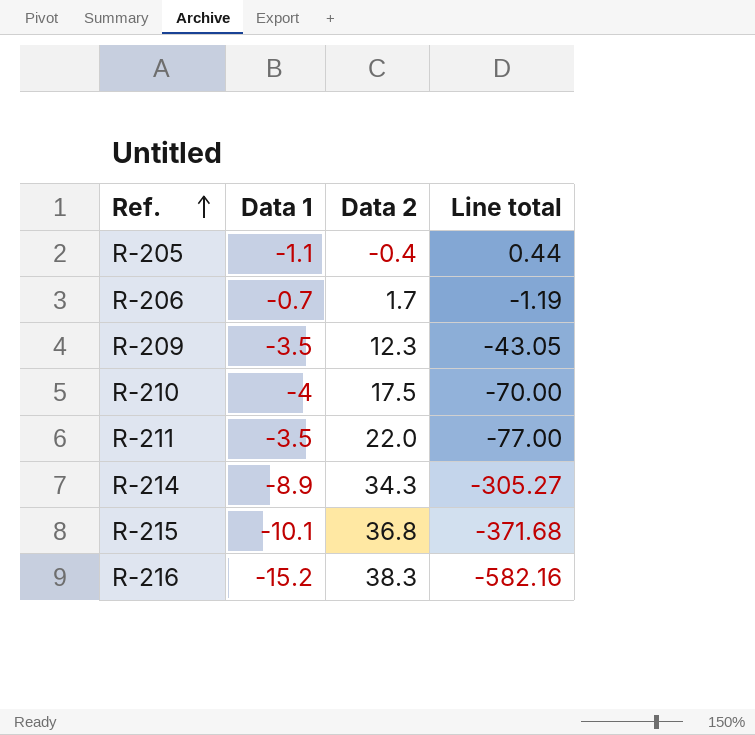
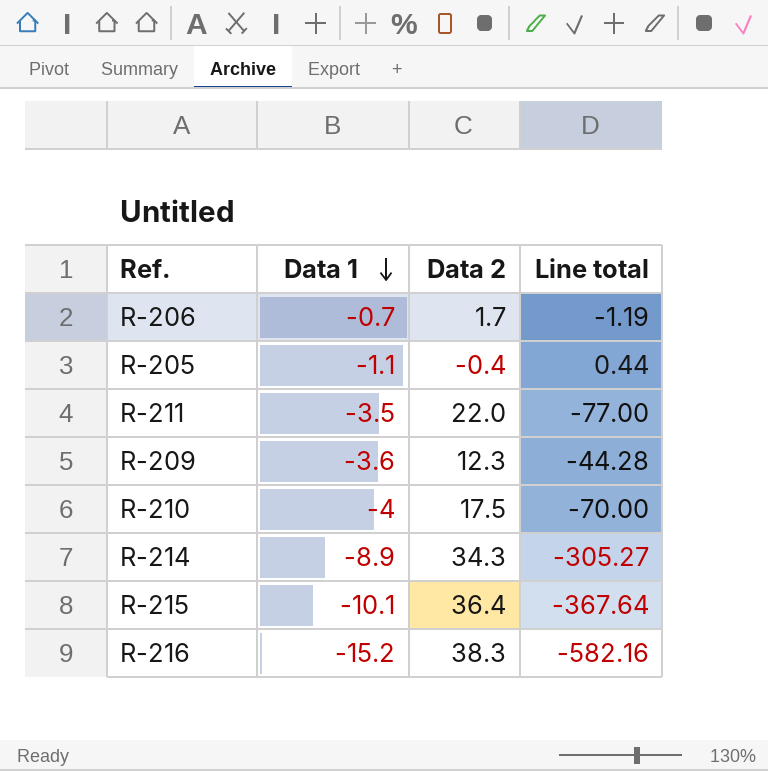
row order: Ref. ascending -> Data 1 descending
R-209 | Data 1: -3.5 -> -3.6
R-209 | Line total: -43.05 -> -44.28
R-215 | Data 2: 36.8 -> 36.4
R-215 | Line total: -371.68 -> -367.64

